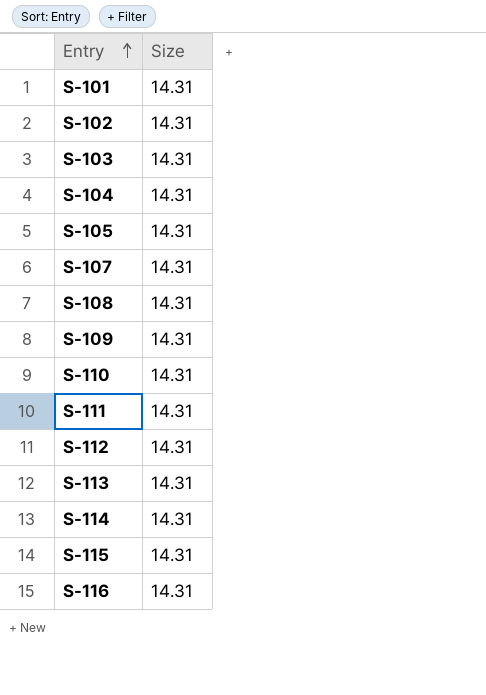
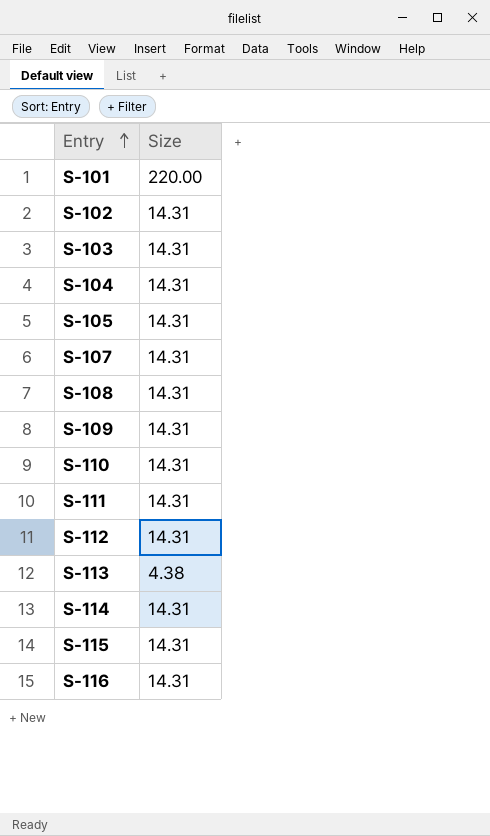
S-101 | Size: 14.31 -> 220.00
S-113 | Size: 14.31 -> 4.38

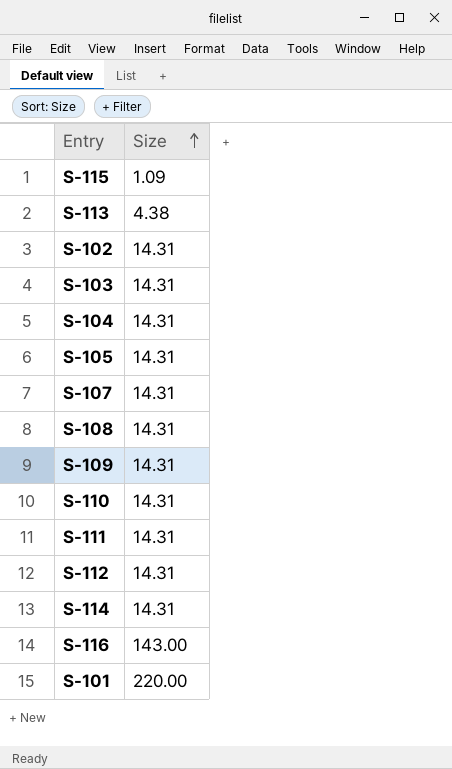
row order: Entry ascending -> Size ascending
S-115 | Size: 14.31 -> 1.09
S-116 | Size: 14.31 -> 143.00

